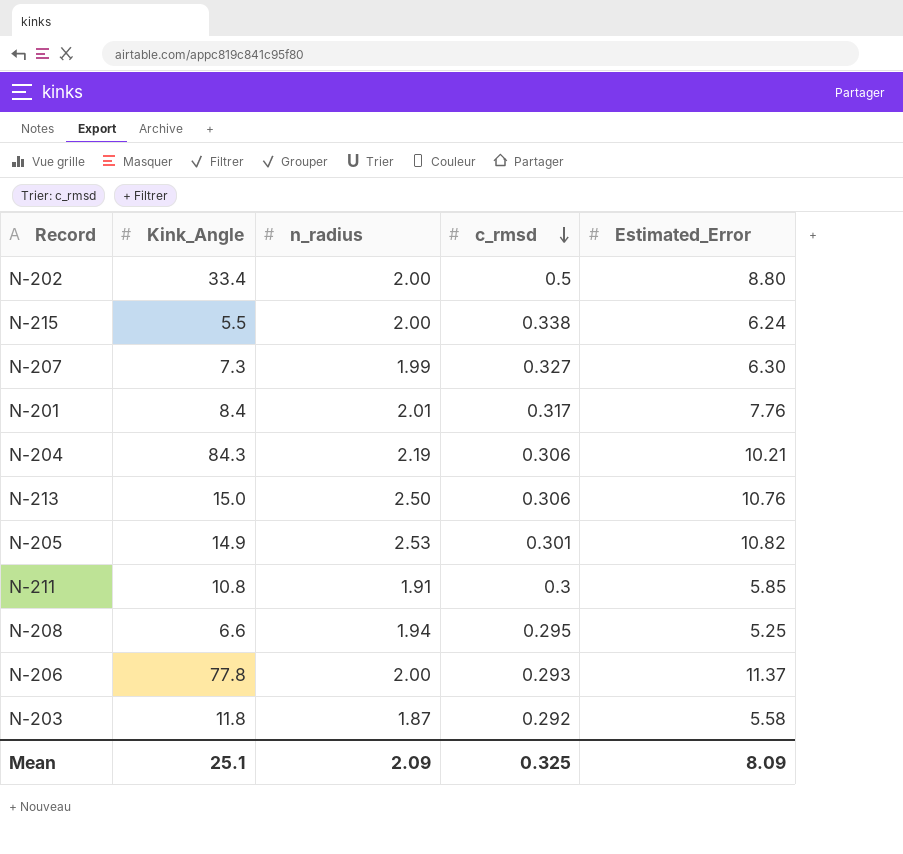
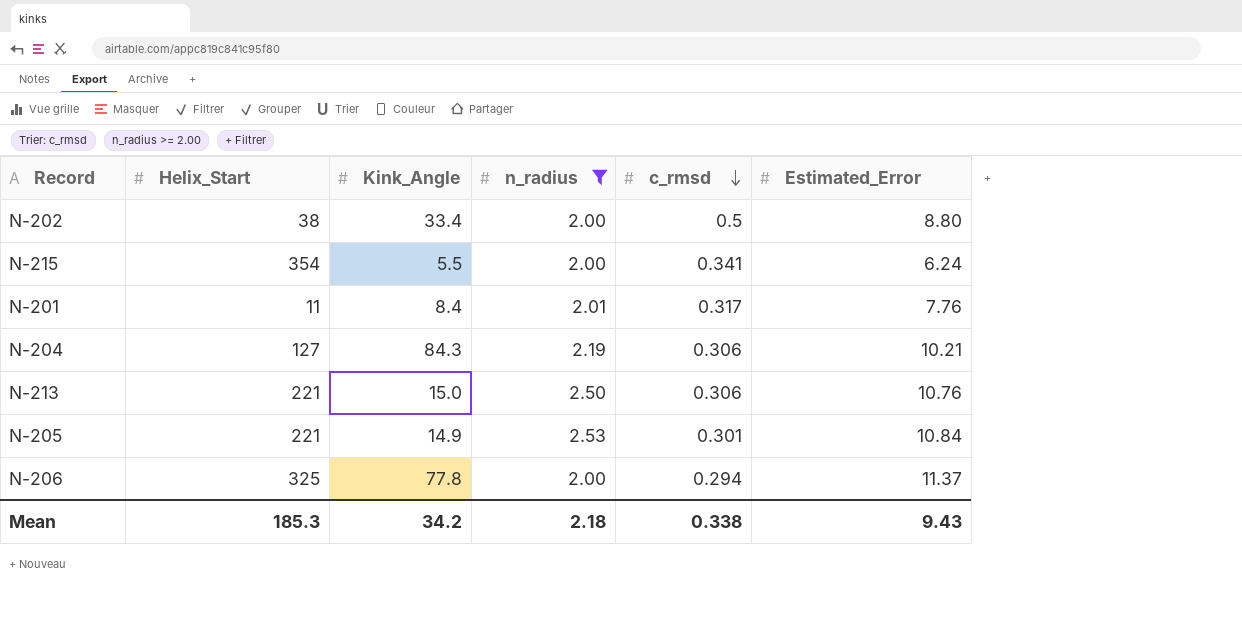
filter: none -> n_radius >= 2.00
column Helix_Start | position: none -> 2
N-215 | c_rmsd: 0.338 -> 0.341
N-205 | Estimated_Error: 10.82 -> 10.84
N-206 | c_rmsd: 0.293 -> 0.294
Mean | Kink_Angle: 25.1 -> 34.2
Mean | n_radius: 2.09 -> 2.18
Mean | c_rmsd: 0.325 -> 0.338
Mean | Estimated_Error: 8.09 -> 9.43

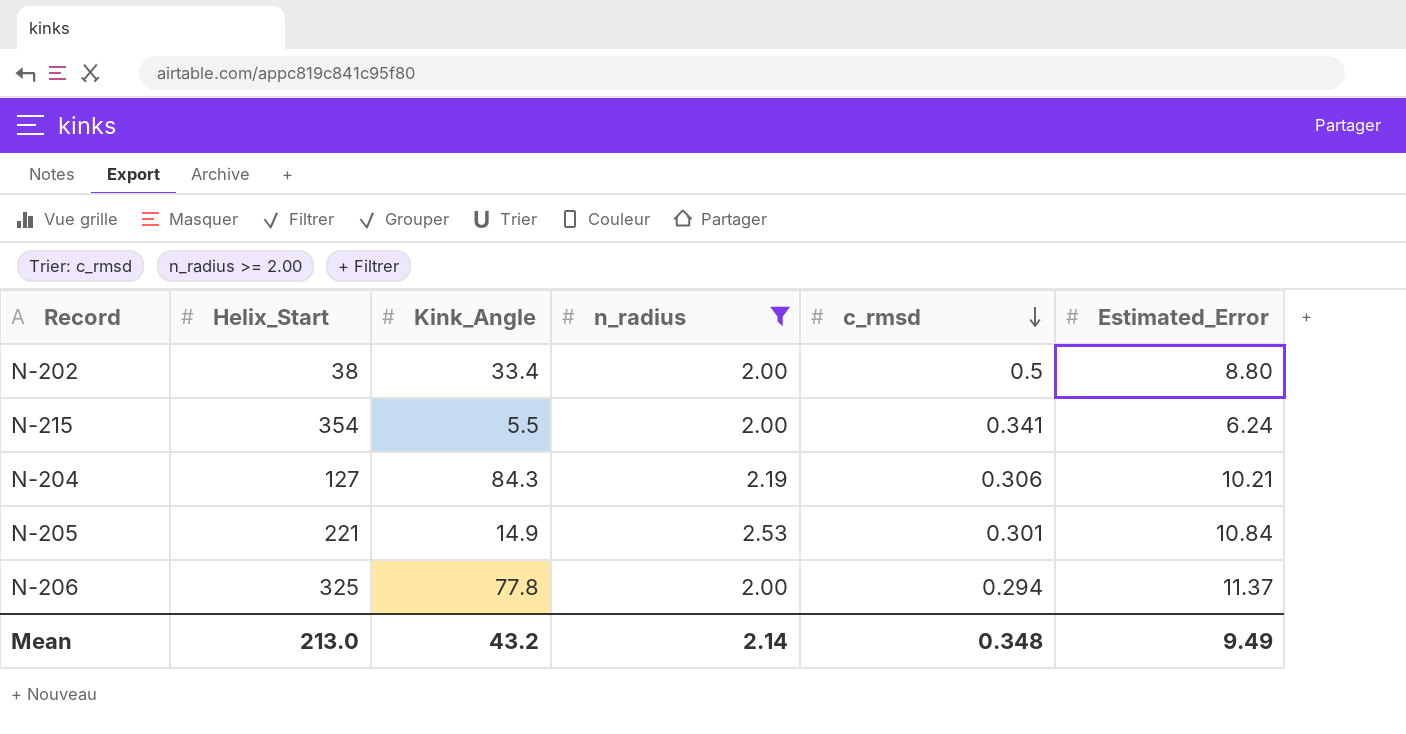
row N-201: 11 | 8.4 | 2.01 | 0.317 | 7.76 -> none
row N-213: 221 | 15.0 | 2.50 | 0.306 | 10.76 -> none
Mean | Helix_Start: 185.3 -> 213.0
Mean | Kink_Angle: 34.2 -> 43.2
Mean | n_radius: 2.18 -> 2.14
Mean | c_rmsd: 0.338 -> 0.348
Mean | Estimated_Error: 9.43 -> 9.49

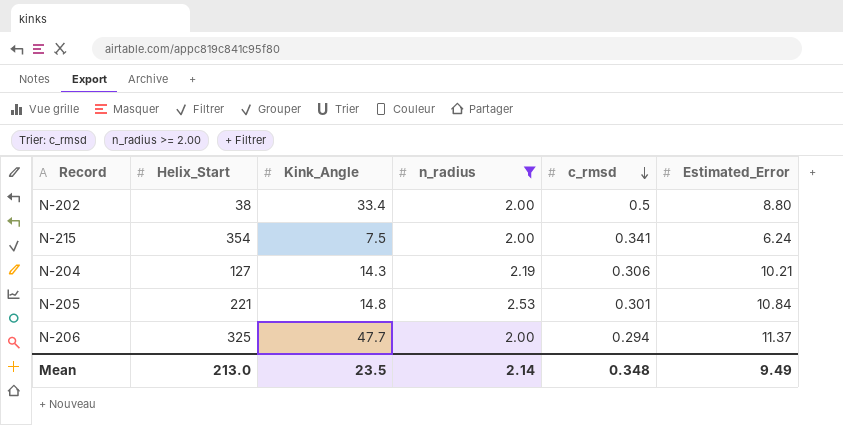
N-215 | Kink_Angle: 5.5 -> 7.5
N-204 | Kink_Angle: 84.3 -> 14.3
N-205 | Kink_Angle: 14.9 -> 14.8
N-206 | Kink_Angle: 77.8 -> 47.7
Mean | Kink_Angle: 43.2 -> 23.5

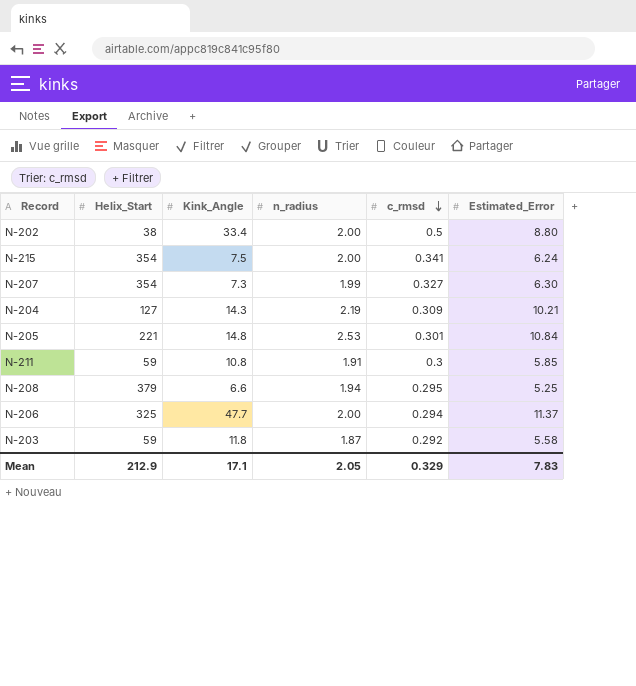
filter: n_radius >= 2.00 -> none
N-204 | c_rmsd: 0.306 -> 0.309
Mean | Helix_Start: 213.0 -> 212.9
Mean | Kink_Angle: 23.5 -> 17.1
Mean | n_radius: 2.14 -> 2.05
Mean | c_rmsd: 0.348 -> 0.329
Mean | Estimated_Error: 9.49 -> 7.83

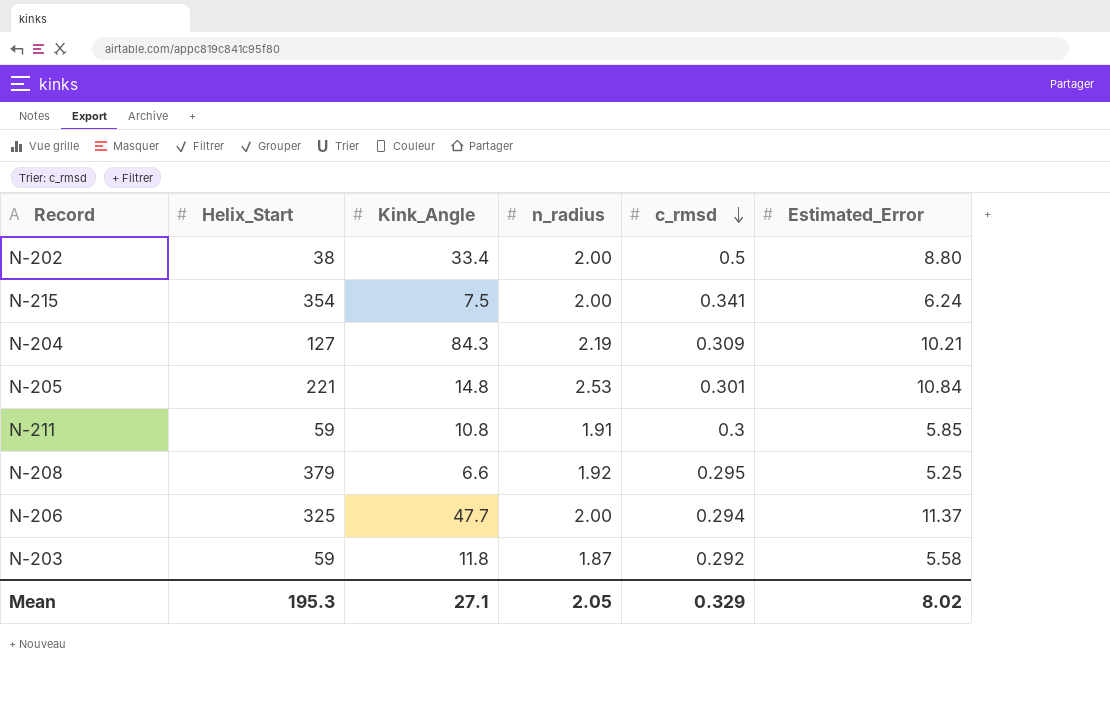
row N-207: 354 | 7.3 | 1.99 | 0.327 | 6.30 -> none
N-204 | Kink_Angle: 14.3 -> 84.3
N-208 | n_radius: 1.94 -> 1.92
Mean | Helix_Start: 212.9 -> 195.3
Mean | Kink_Angle: 17.1 -> 27.1
Mean | Estimated_Error: 7.83 -> 8.02

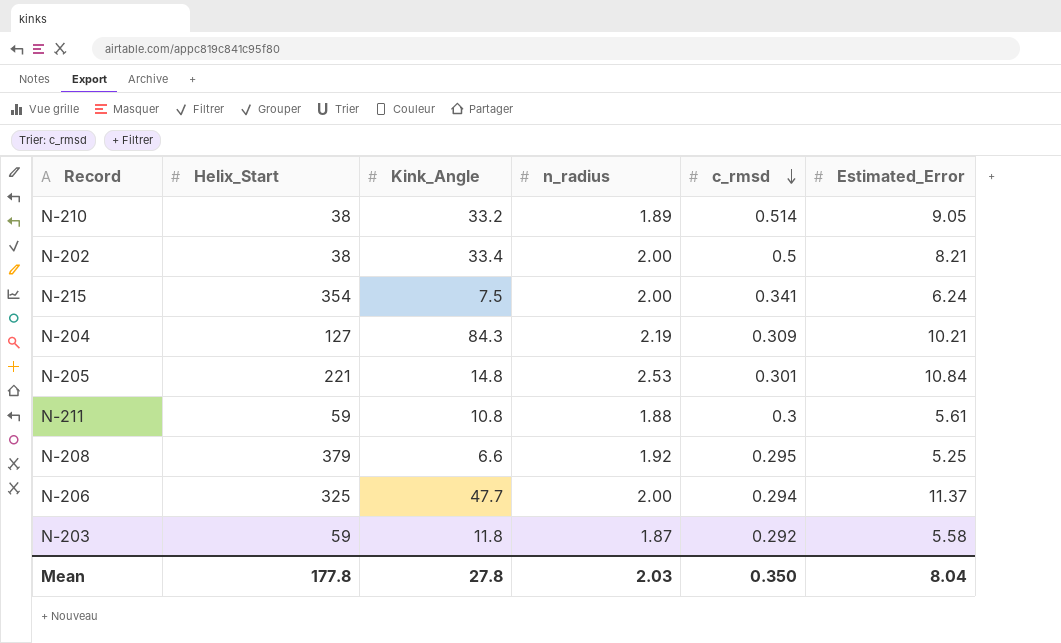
row N-210: none -> 38 | 33.2 | 1.89 | 0.514 | 9.05
N-202 | Estimated_Error: 8.80 -> 8.21
N-211 | n_radius: 1.91 -> 1.88
N-211 | Estimated_Error: 5.85 -> 5.61
Mean | Helix_Start: 195.3 -> 177.8
Mean | Kink_Angle: 27.1 -> 27.8
Mean | n_radius: 2.05 -> 2.03
Mean | c_rmsd: 0.329 -> 0.350
Mean | Estimated_Error: 8.02 -> 8.04

